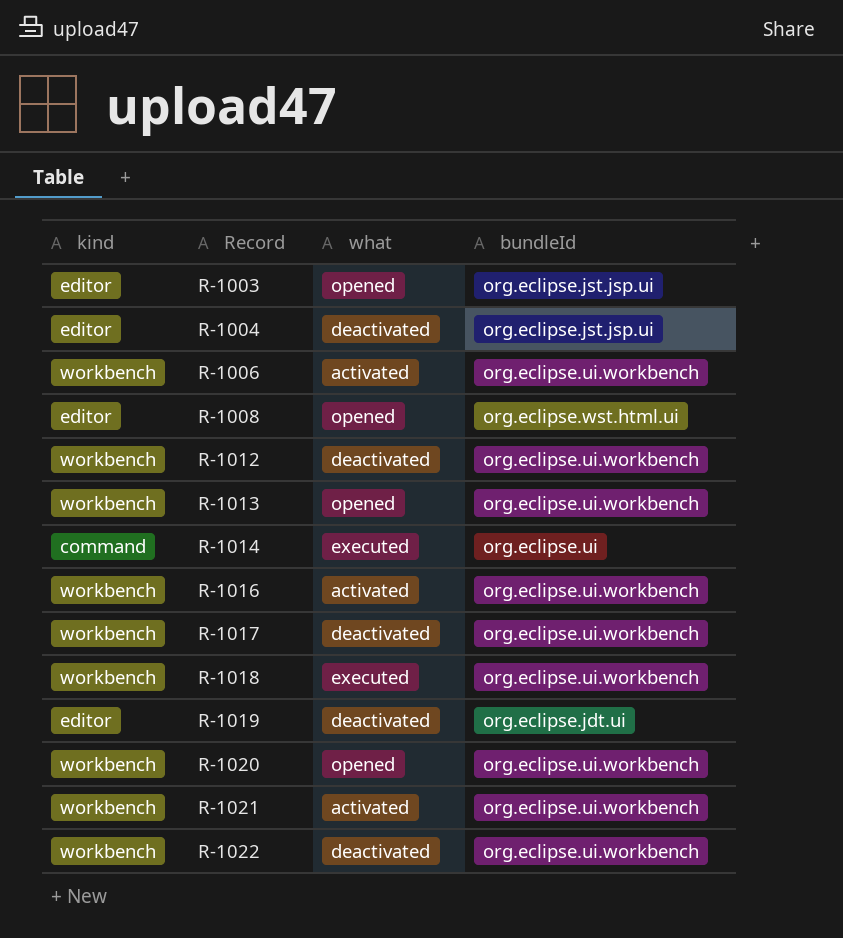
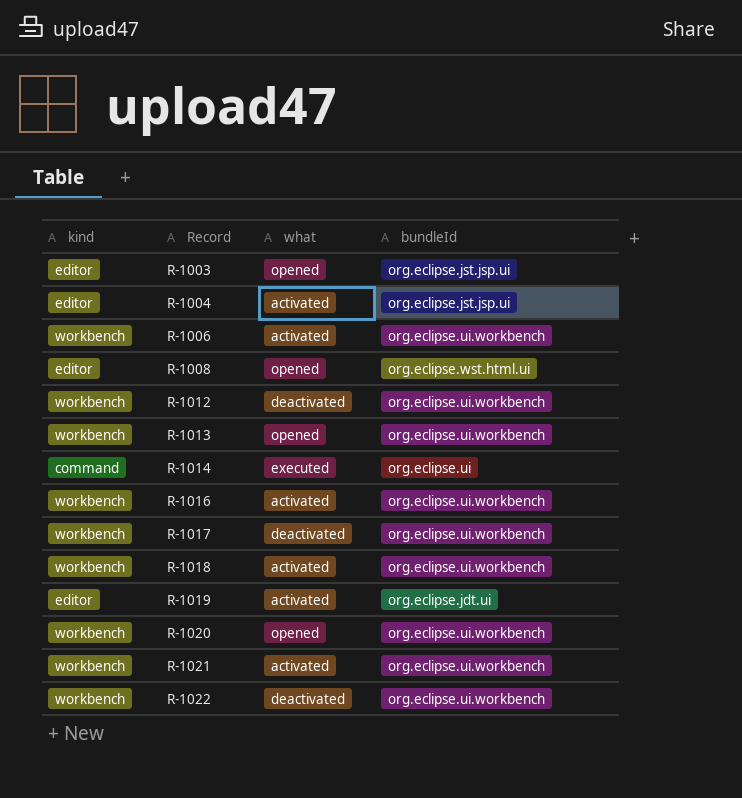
R-1004 | what: deactivated -> activated
R-1018 | what: executed -> activated
R-1019 | what: deactivated -> activated

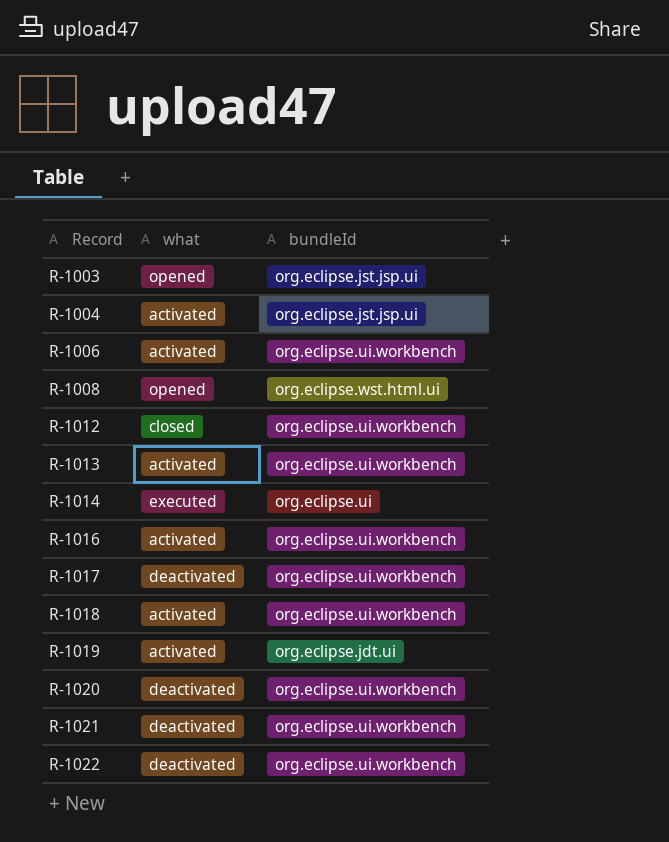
column kind | position: 1 -> none
R-1012 | what: deactivated -> closed
R-1013 | what: opened -> activated
R-1020 | what: opened -> deactivated
R-1021 | what: activated -> deactivated

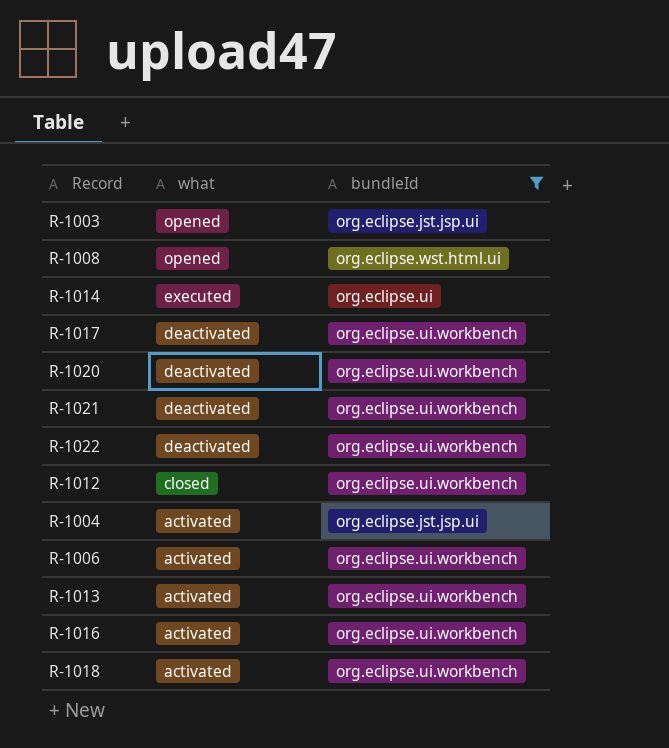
filter: none -> bundleId != org.eclipse.jdt.ui
row order: Record ascending -> what descending

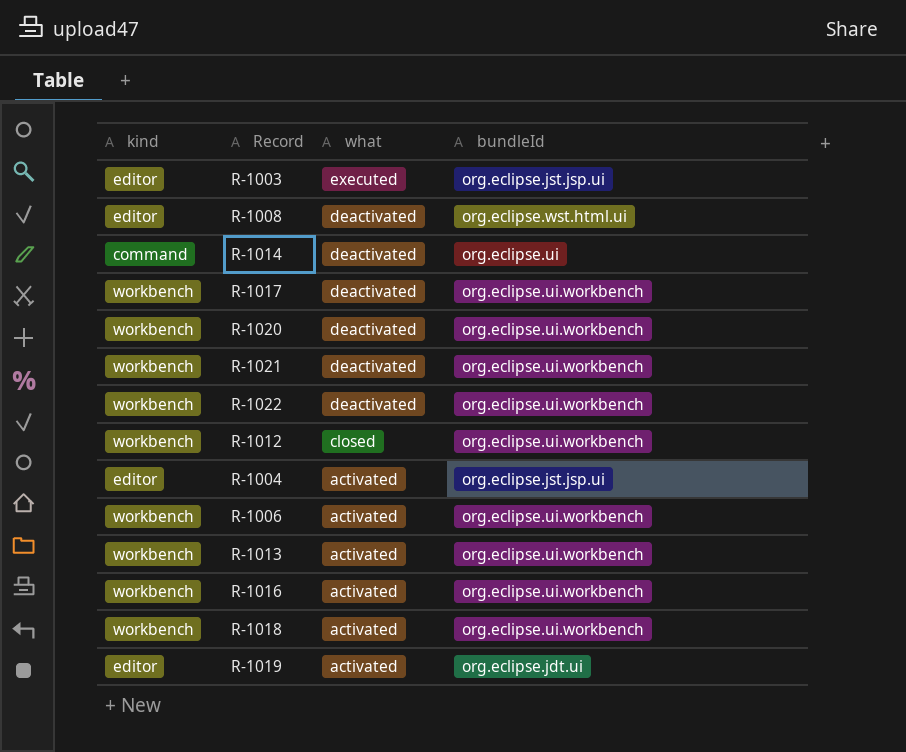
filter: bundleId != org.eclipse.jdt.ui -> none
column kind | position: none -> 1
R-1003 | what: opened -> executed
R-1008 | what: opened -> deactivated
R-1014 | what: executed -> deactivated

